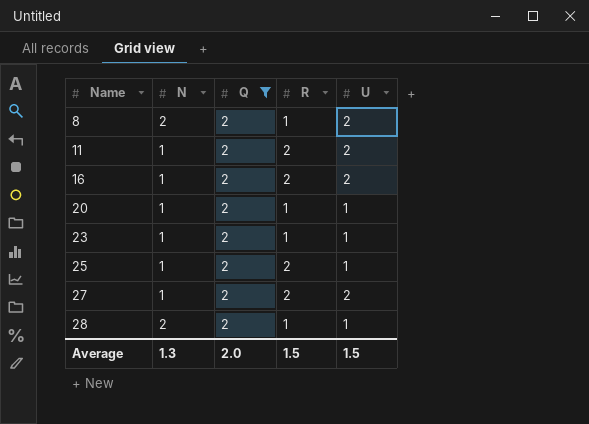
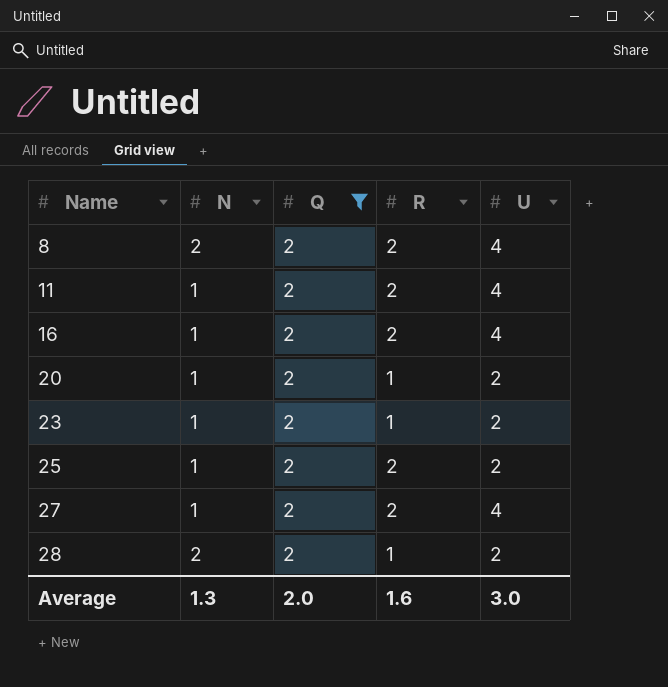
8 | R: 1 -> 2
8 | U: 2 -> 4
11 | U: 2 -> 4
16 | U: 2 -> 4
20 | U: 1 -> 2
23 | U: 1 -> 2
25 | U: 1 -> 2
27 | U: 2 -> 4
28 | U: 1 -> 2
Average | R: 1.5 -> 1.6
Average | U: 1.5 -> 3.0

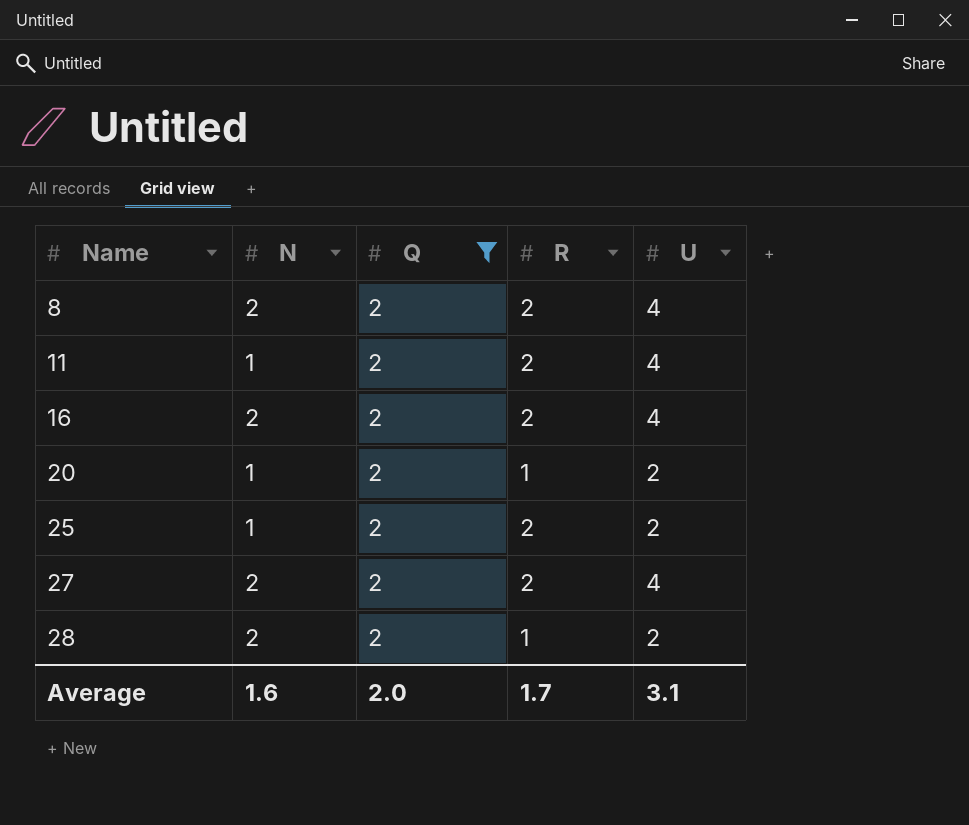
row 23: 1 | 2 | 1 | 2 -> none
16 | N: 1 -> 2
27 | N: 1 -> 2
Average | N: 1.3 -> 1.6
Average | R: 1.6 -> 1.7
Average | U: 3.0 -> 3.1

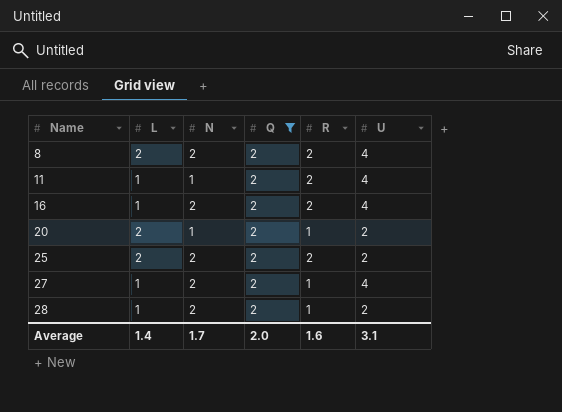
column L | position: none -> 2
25 | N: 1 -> 2
27 | R: 2 -> 1
Average | N: 1.6 -> 1.7
Average | R: 1.7 -> 1.6

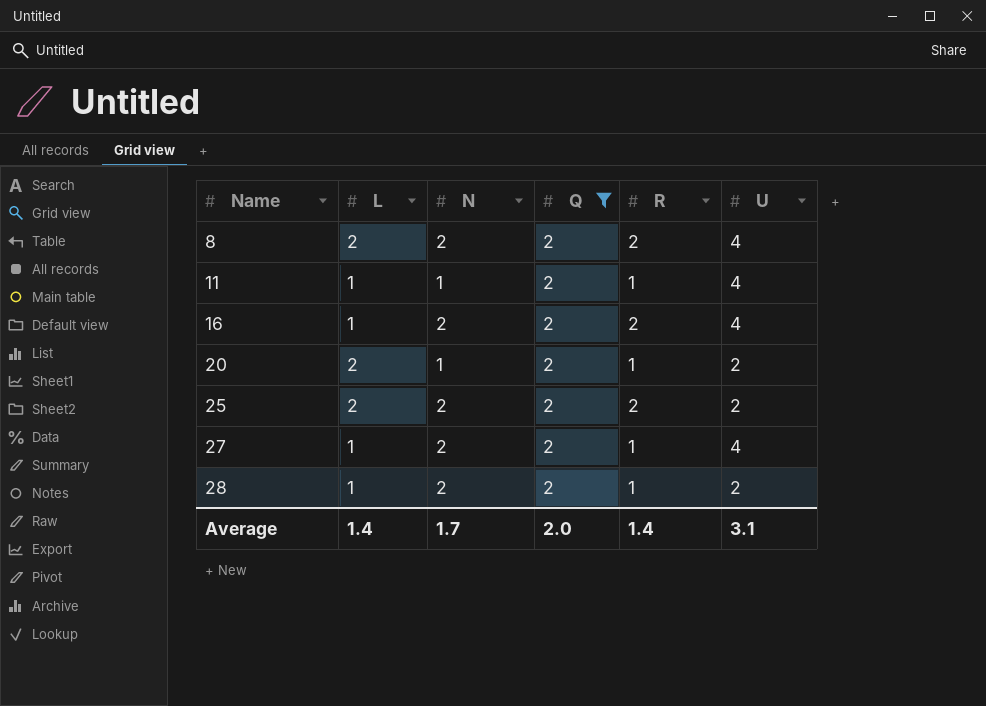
11 | R: 2 -> 1
Average | R: 1.6 -> 1.4

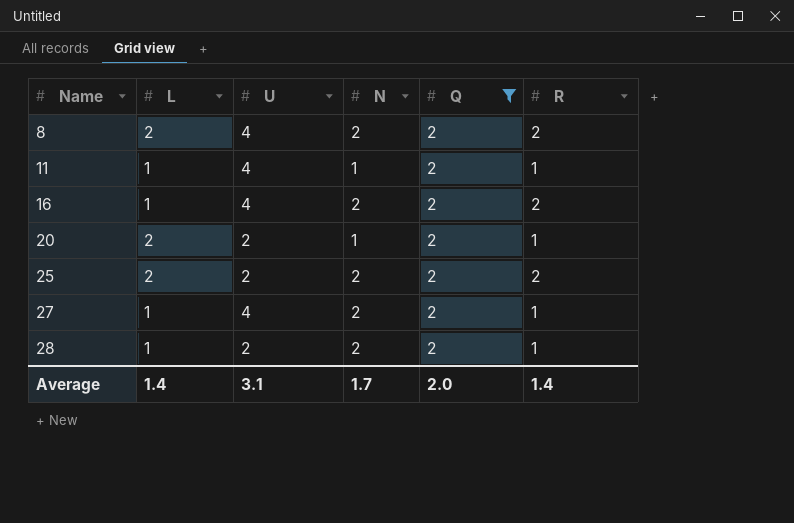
column U | position: 6 -> 3

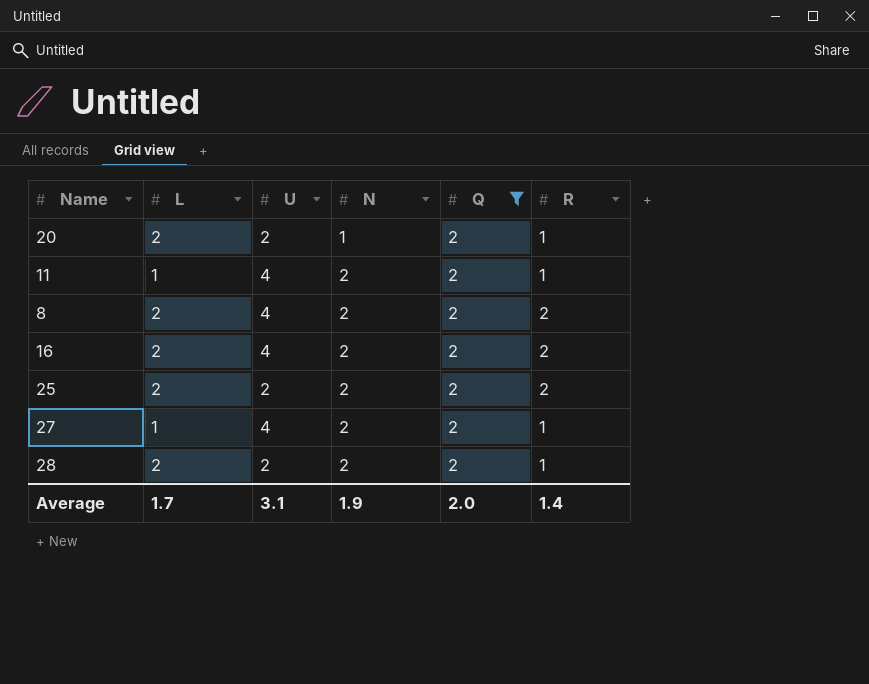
row order: Name ascending -> N ascending
11 | N: 1 -> 2
16 | L: 1 -> 2
28 | L: 1 -> 2
Average | L: 1.4 -> 1.7
Average | N: 1.7 -> 1.9

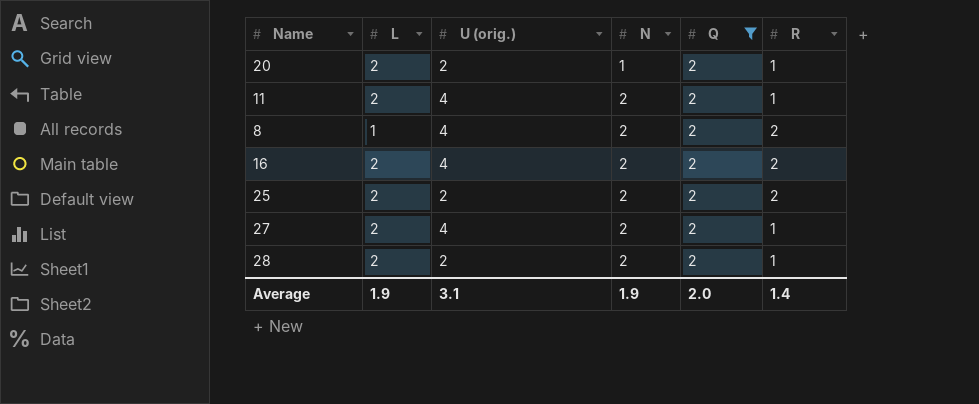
column name: U -> U (orig.)
11 | L: 1 -> 2
8 | L: 2 -> 1
27 | L: 1 -> 2
Average | L: 1.7 -> 1.9

